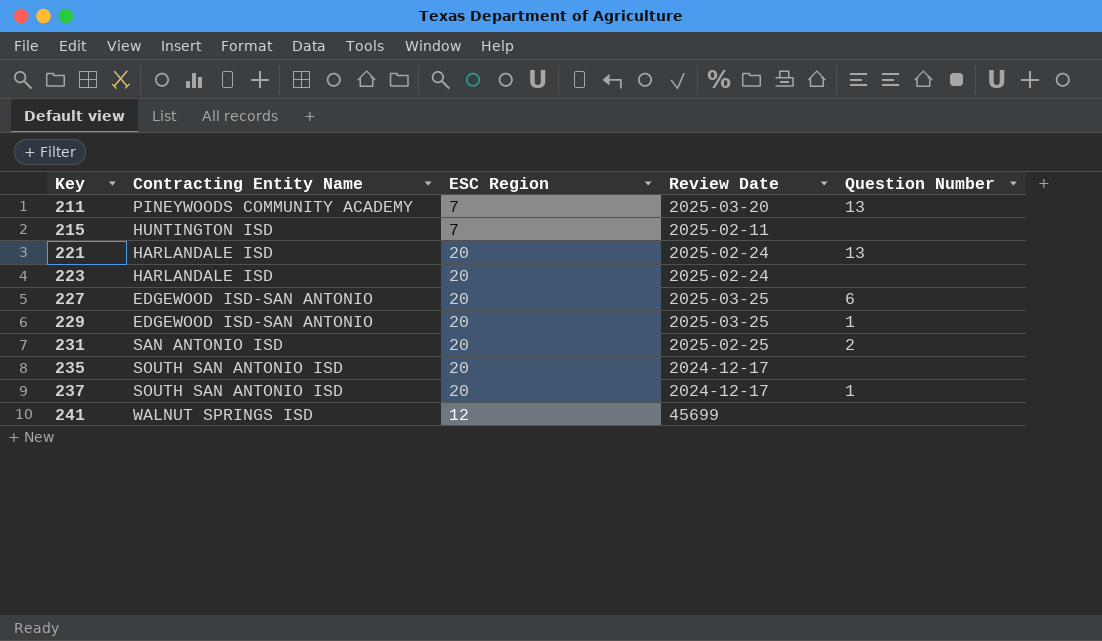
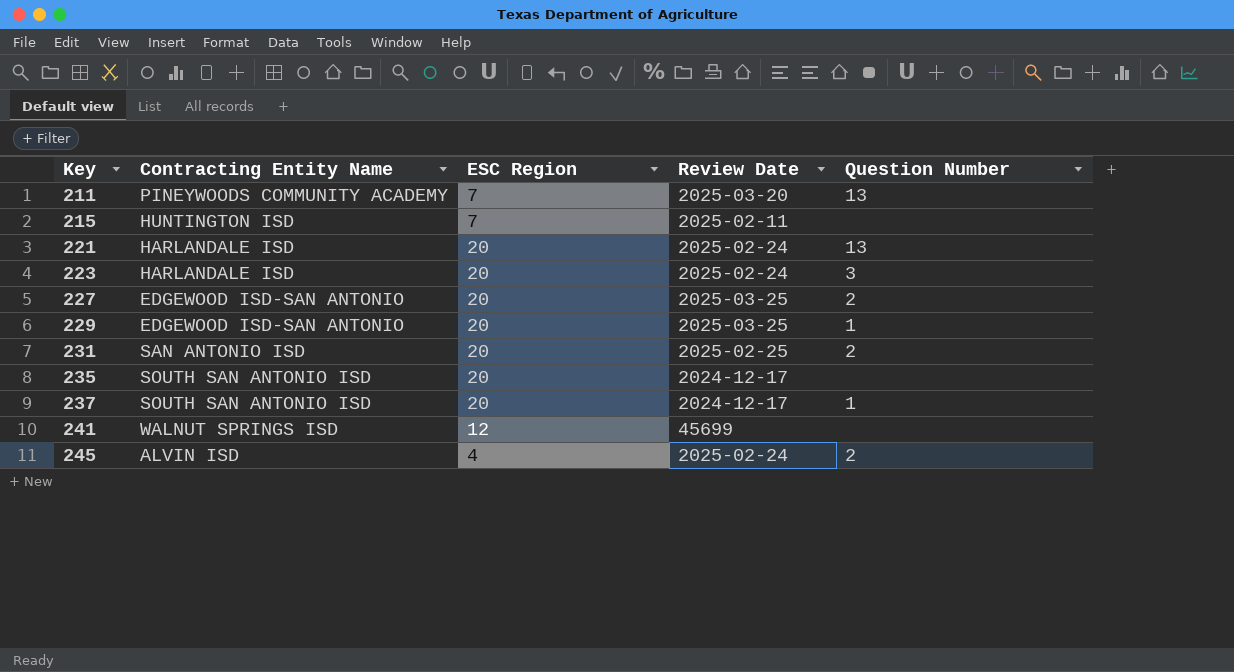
223 | Question Number: none -> 3
227 | Question Number: 6 -> 2
row 245: none -> ALVIN ISD | 4 | 2025-02-24 | 2

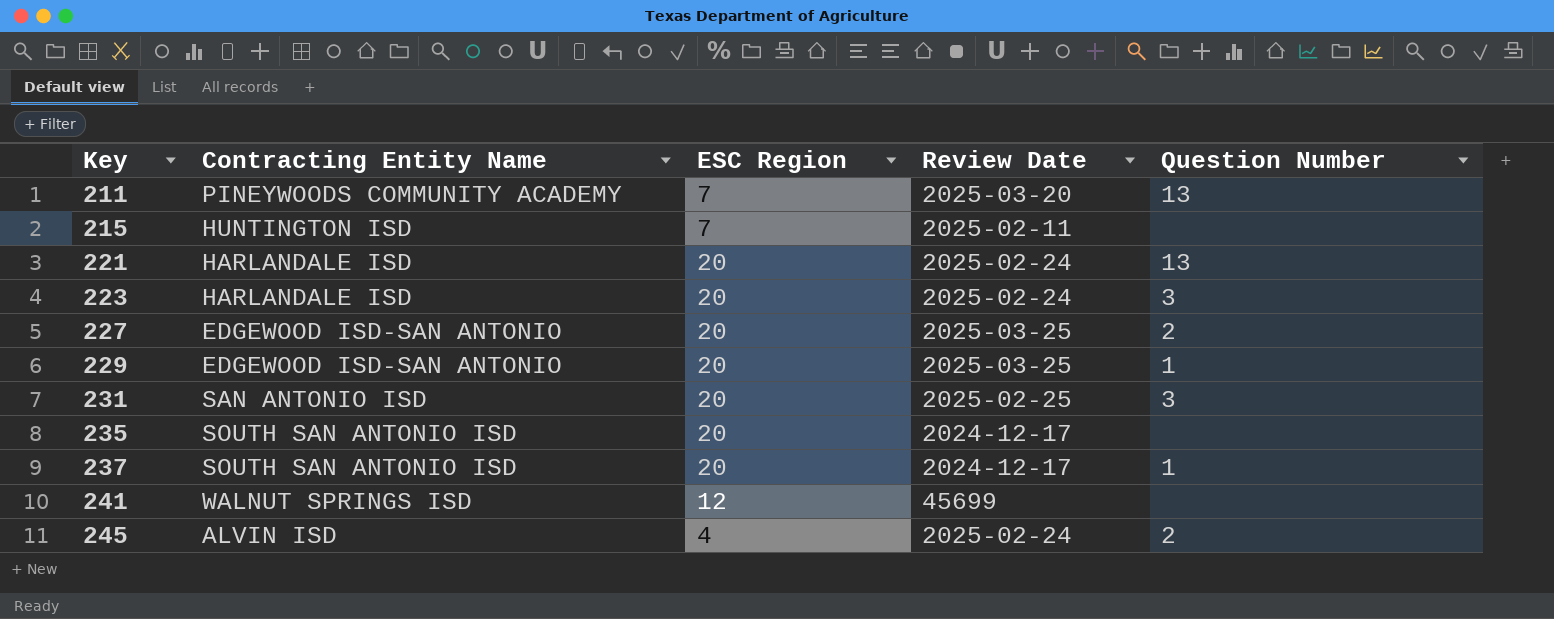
231 | Question Number: 2 -> 3

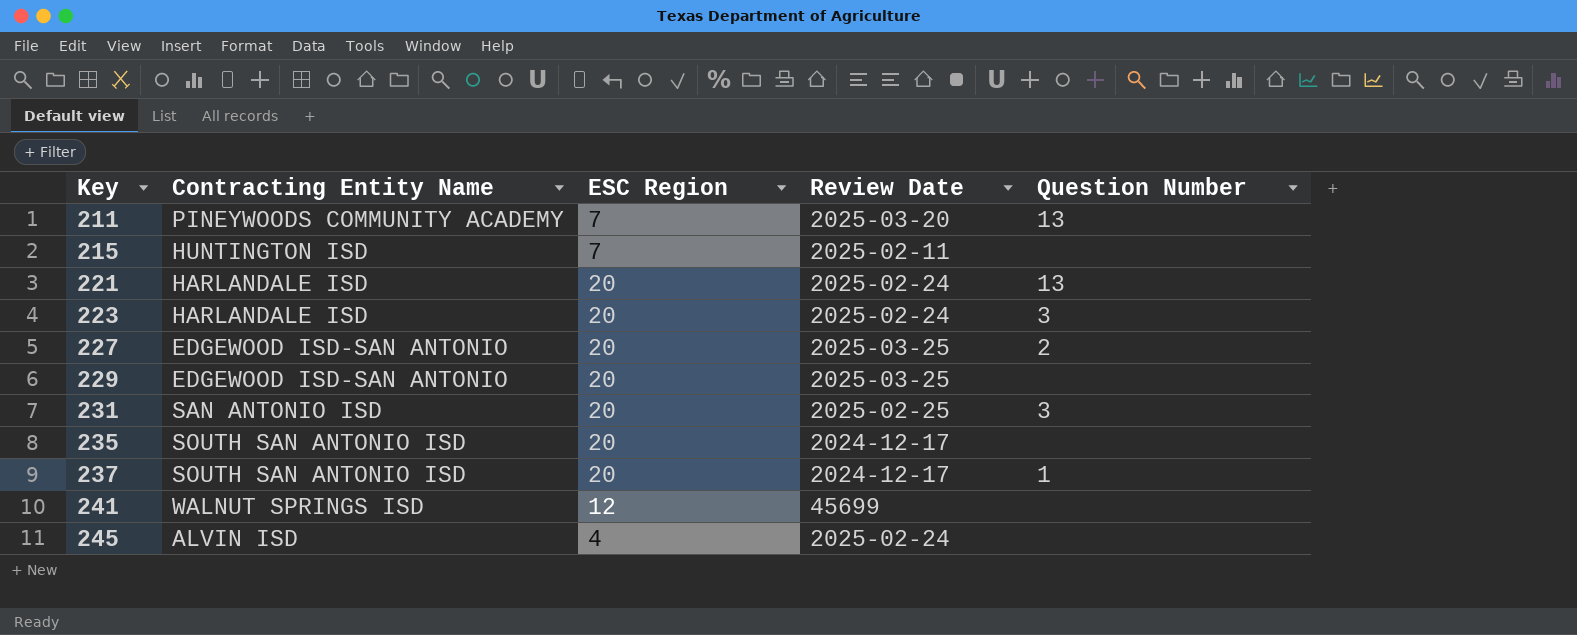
229 | Question Number: 1 -> none
245 | Question Number: 2 -> none

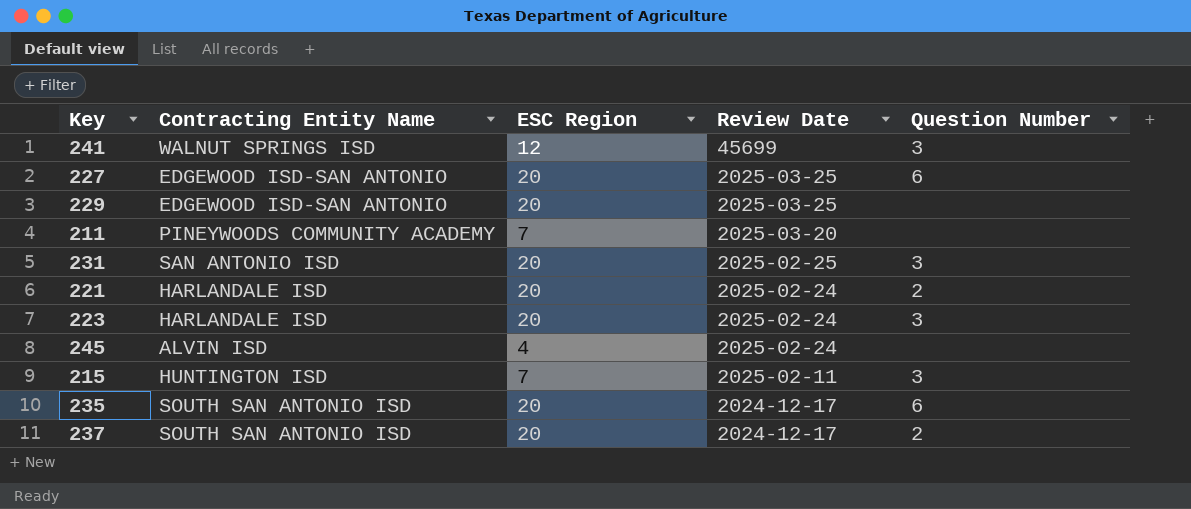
row order: Key ascending -> Review Date descending
241 | Question Number: none -> 3
227 | Question Number: 2 -> 6
211 | Question Number: 13 -> none
221 | Question Number: 13 -> 2
215 | Question Number: none -> 3
235 | Question Number: none -> 6
237 | Question Number: 1 -> 2

